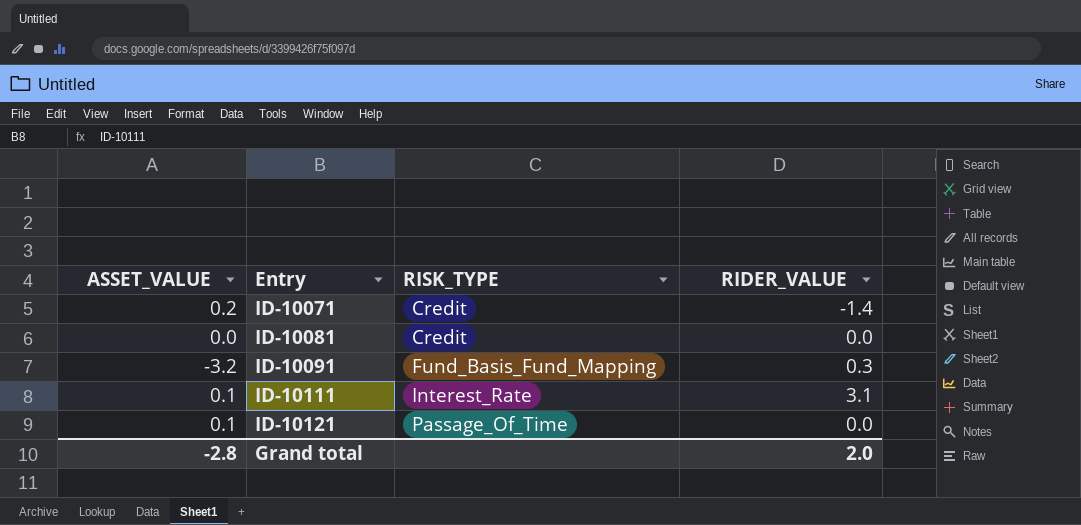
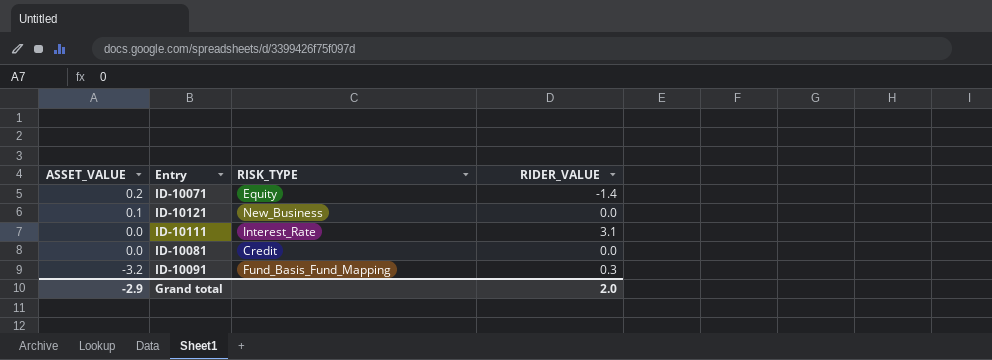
row order: Entry ascending -> ASSET_VALUE descending
ID-10071 | RISK_TYPE: Credit -> Equity
ID-10121 | RISK_TYPE: Passage_Of_Time -> New_Business
ID-10111 | ASSET_VALUE: 0.1 -> 0.0
Grand total | ASSET_VALUE: -2.8 -> -2.9

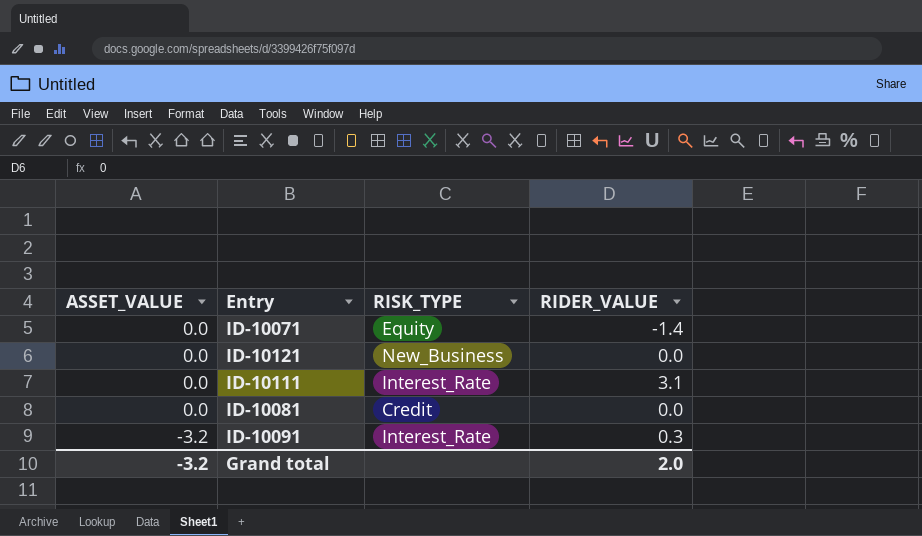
ID-10071 | ASSET_VALUE: 0.2 -> 0.0
ID-10121 | ASSET_VALUE: 0.1 -> 0.0
ID-10091 | RISK_TYPE: Fund_Basis_Fund_Mapping -> Interest_Rate
Grand total | ASSET_VALUE: -2.9 -> -3.2

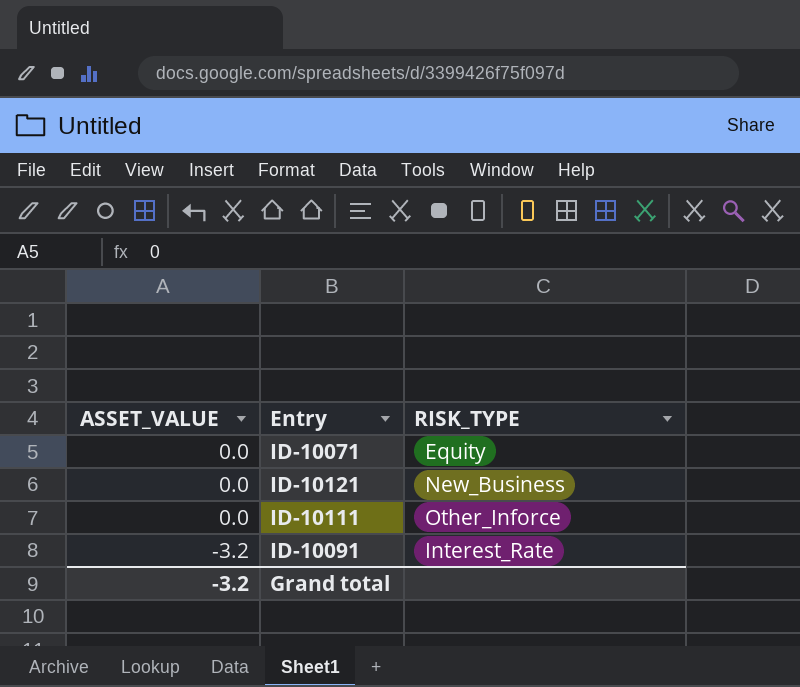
column RIDER_VALUE | position: 4 -> none
row ID-10081: 0.0 | Credit | 0.0 -> none
ID-10111 | RISK_TYPE: Interest_Rate -> Other_Inforce

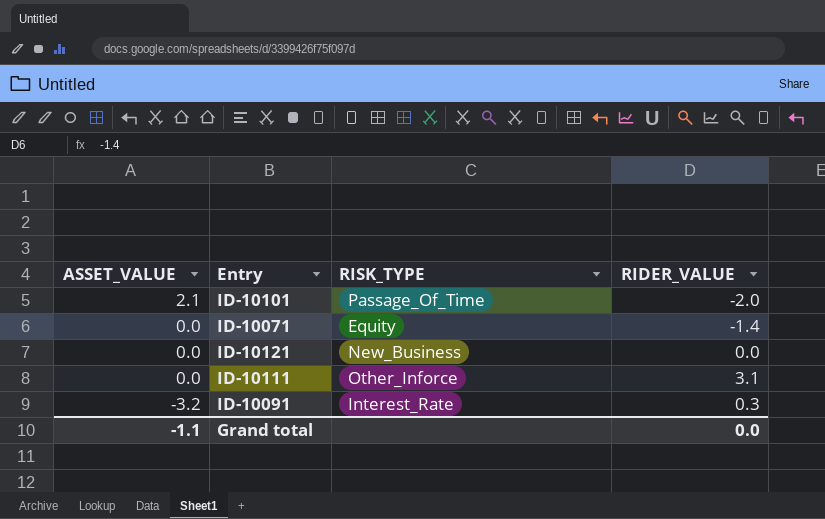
column RIDER_VALUE | position: none -> 4
row ID-10101: none -> 2.1 | Passage_Of_Time | -2.0
Grand total | ASSET_VALUE: -3.2 -> -1.1

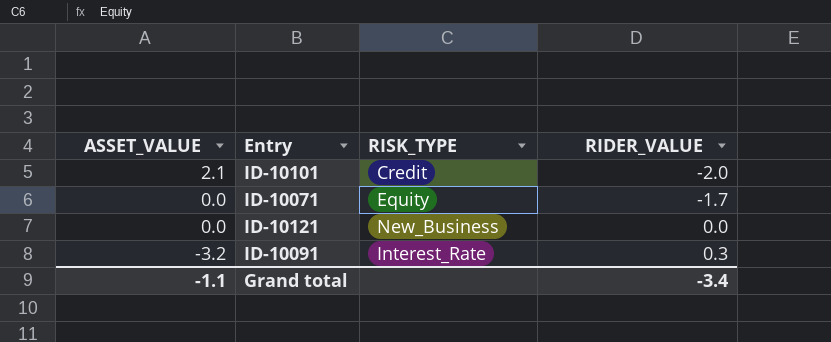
row ID-10111: 0.0 | Other_Inforce | 3.1 -> none
ID-10101 | RISK_TYPE: Passage_Of_Time -> Credit
ID-10071 | RIDER_VALUE: -1.4 -> -1.7
Grand total | RIDER_VALUE: 0.0 -> -3.4

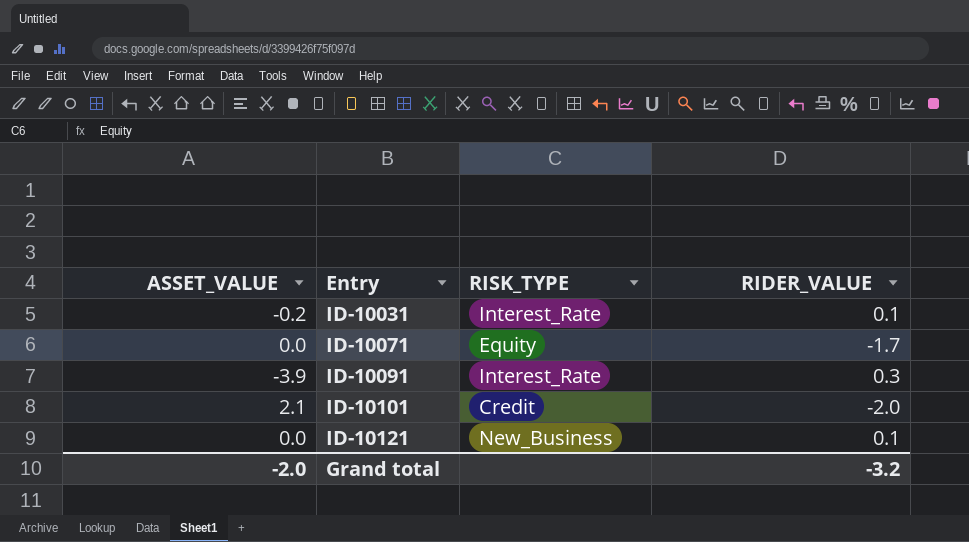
row order: ASSET_VALUE descending -> Entry ascending
row ID-10031: none -> -0.2 | Interest_Rate | 0.1
ID-10091 | ASSET_VALUE: -3.2 -> -3.9
ID-10121 | RIDER_VALUE: 0.0 -> 0.1
Grand total | ASSET_VALUE: -1.1 -> -2.0
Grand total | RIDER_VALUE: -3.4 -> -3.2

